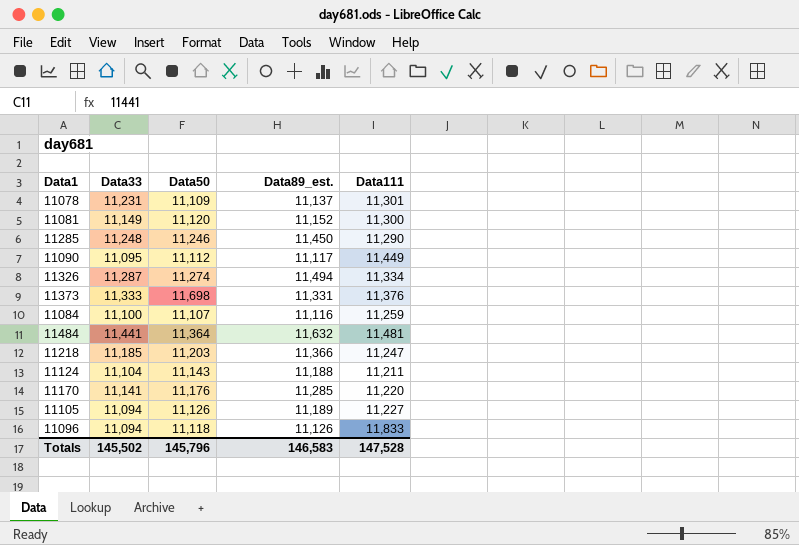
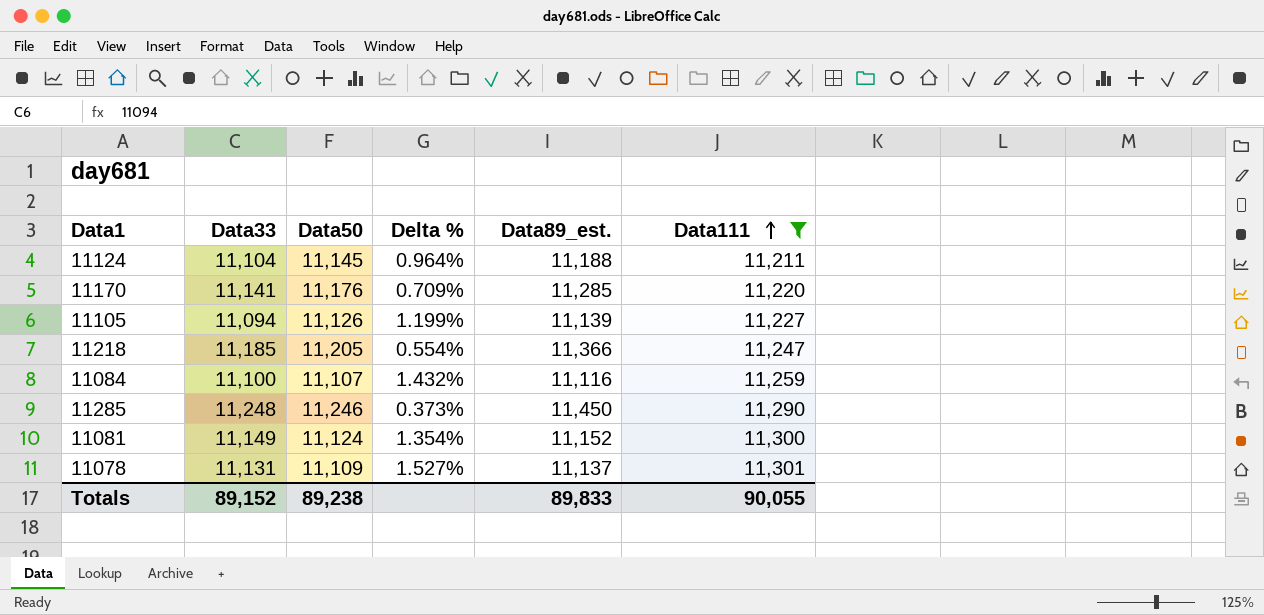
filter: none -> Data111 <= 11,301
row order: none -> Data111 ascending
column Delta % | formula: none -> ([Data111] - [Data33]) / [Data33]
11124 | Data50: 11,143 -> 11,145
11105 | Data89_est.: 11,189 -> 11,139
11218 | Data50: 11,203 -> 11,205
11081 | Data50: 11,120 -> 11,124
11078 | Data33: 11,231 -> 11,131
Totals | Data33: 145,502 -> 89,152
Totals | Data50: 145,796 -> 89,238
Totals | Data89_est.: 146,583 -> 89,833
Totals | Data111: 147,528 -> 90,055

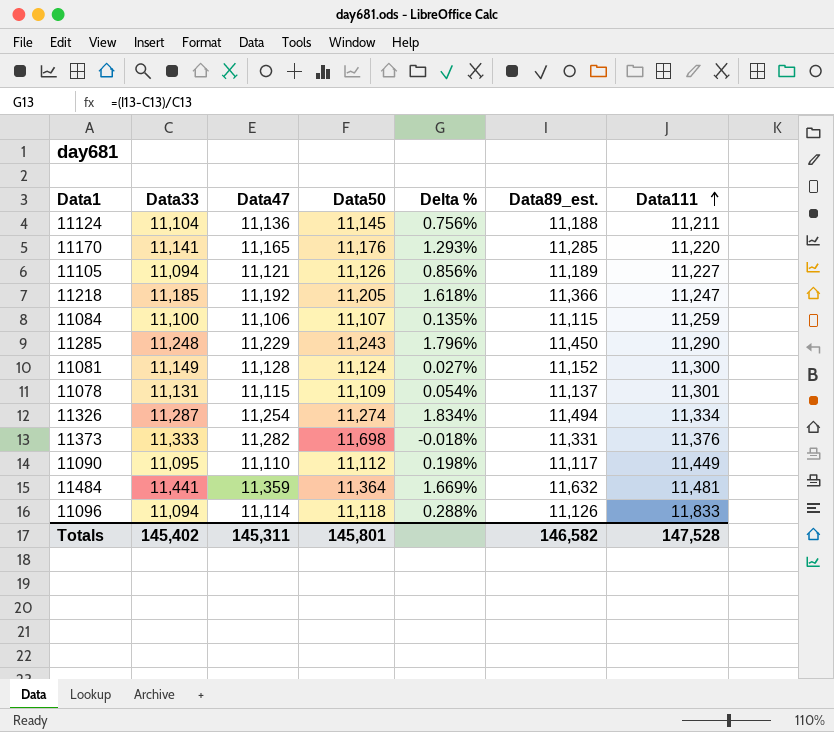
filter: Data111 <= 11,301 -> none
column Data47 | position: none -> 3
column Delta % | formula: ([Data111] - [Data33]) / [Data33] -> ([Data89_est.] - [Data33]) / [Data33]
11105 | Data89_est.: 11,139 -> 11,189
11084 | Data89_est.: 11,116 -> 11,115
11285 | Data50: 11,246 -> 11,243
Totals | Data33: 89,152 -> 145,402
Totals | Data50: 89,238 -> 145,801
Totals | Data89_est.: 89,833 -> 146,582
Totals | Data111: 90,055 -> 147,528

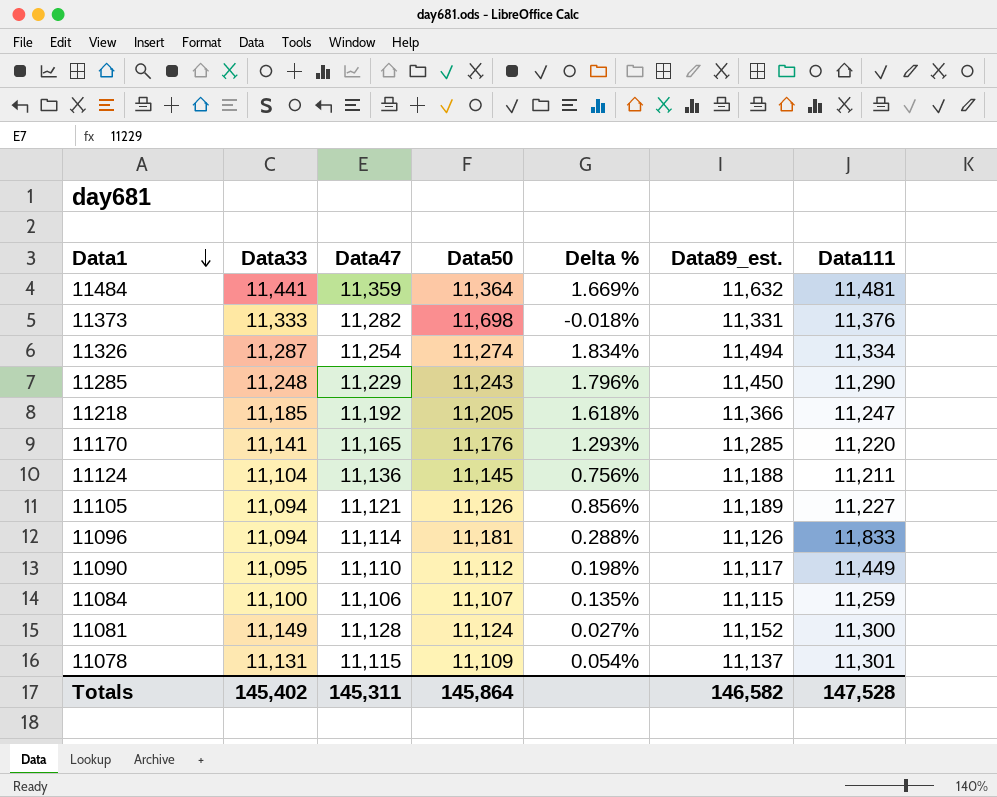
row order: Data111 ascending -> Data1 descending
11096 | Data50: 11,118 -> 11,181
Totals | Data50: 145,801 -> 145,864

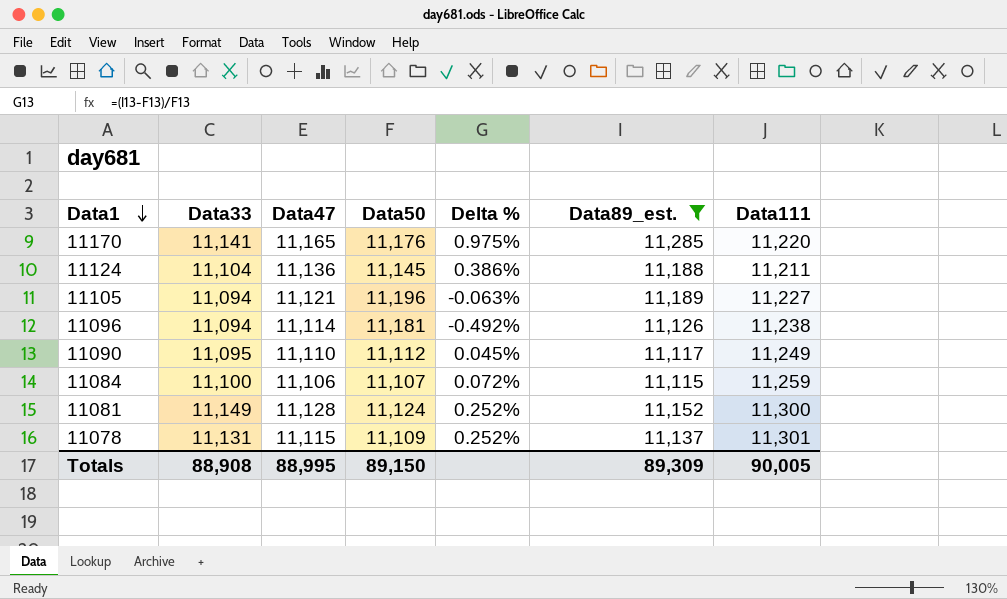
filter: none -> Data89_est. <= 11,285
column Delta % | formula: ([Data89_est.] - [Data33]) / [Data33] -> ([Data89_est.] - [Data50]) / [Data50]
11105 | Data50: 11,126 -> 11,196
11096 | Data111: 11,833 -> 11,238
11090 | Data111: 11,449 -> 11,249
Totals | Data33: 145,402 -> 88,908
Totals | Data47: 145,311 -> 88,995
Totals | Data50: 145,864 -> 89,150
Totals | Data89_est.: 146,582 -> 89,309
Totals | Data111: 147,528 -> 90,005

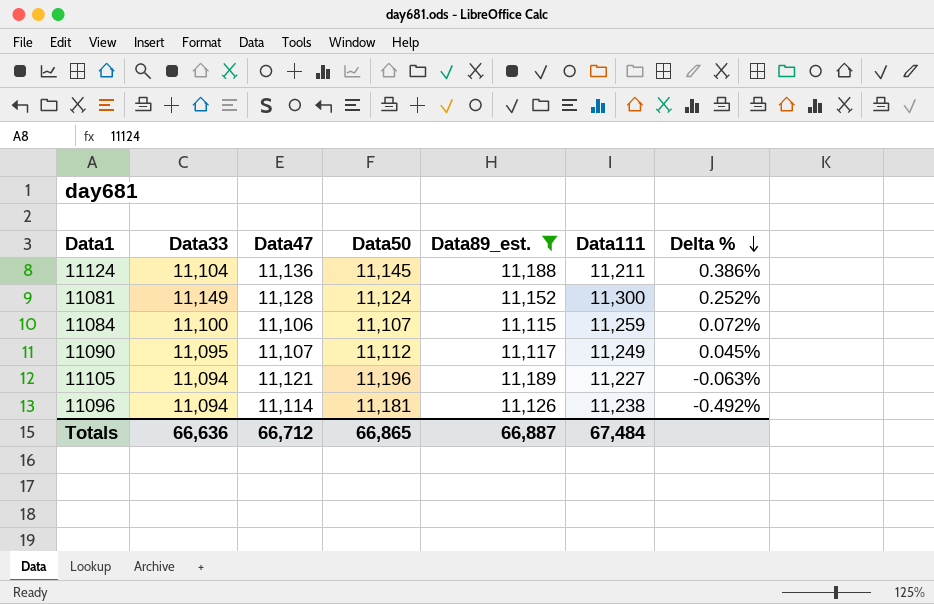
row order: Data1 descending -> Delta % descending
column Delta % | position: 5 -> 7
row 11170: 11,141 | 11,165 | 11,176 | 0.975% | 11,285 | 11,220 -> none
row 11078: 11,131 | 11,115 | 11,109 | 0.252% | 11,137 | 11,301 -> none
11090 | Data47: 11,110 -> 11,107
Totals | Data33: 88,908 -> 66,636
Totals | Data47: 88,995 -> 66,712
Totals | Data50: 89,150 -> 66,865
Totals | Data89_est.: 89,309 -> 66,887
Totals | Data111: 90,005 -> 67,484

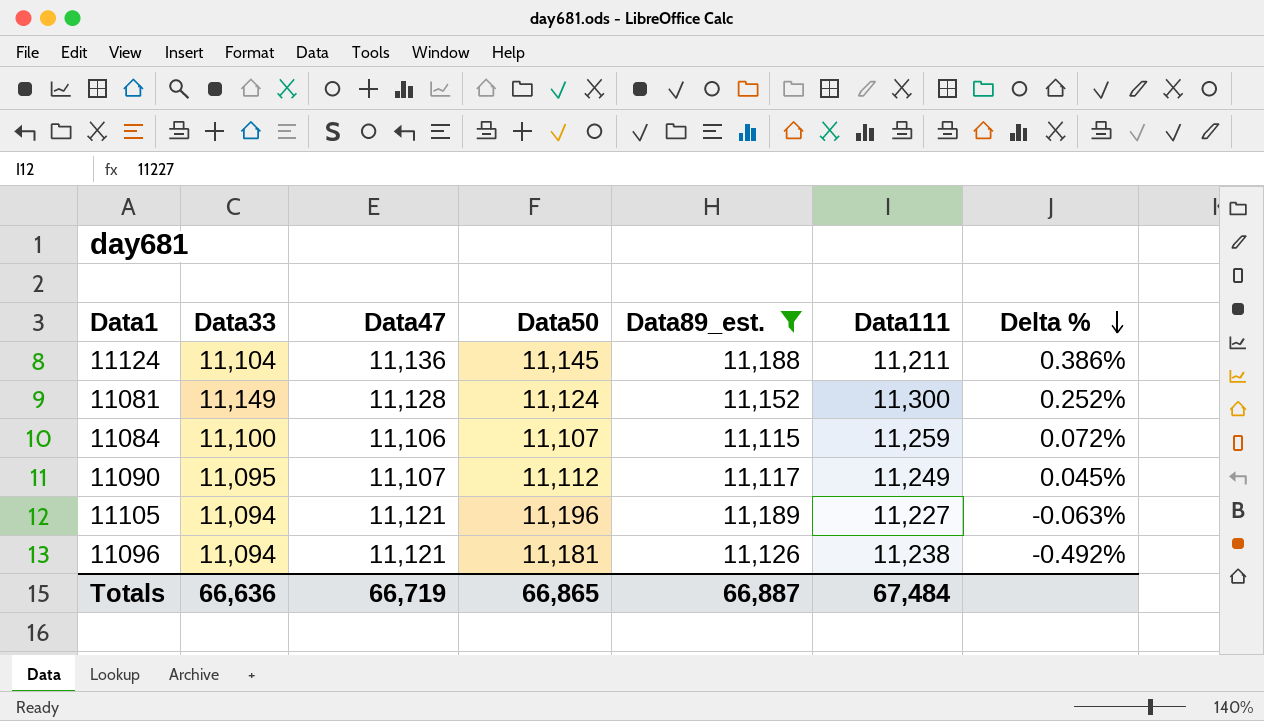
11096 | Data47: 11,114 -> 11,121
Totals | Data47: 66,712 -> 66,719

